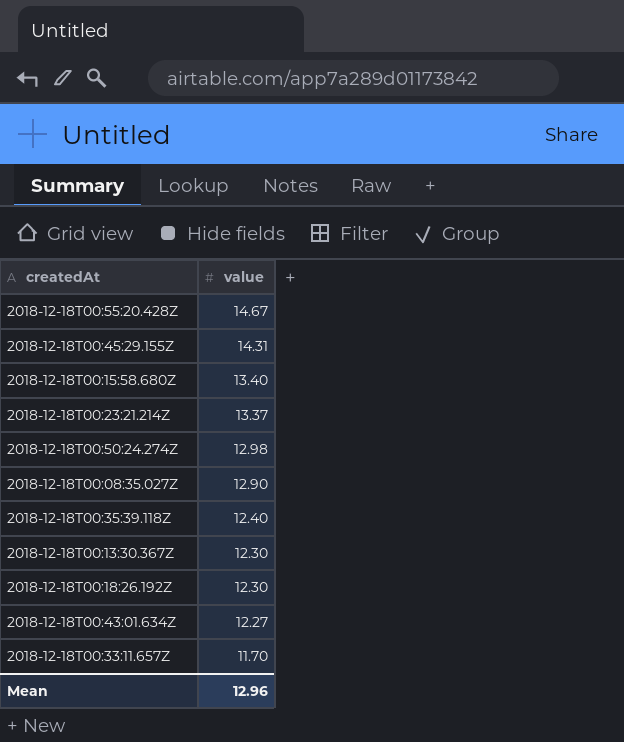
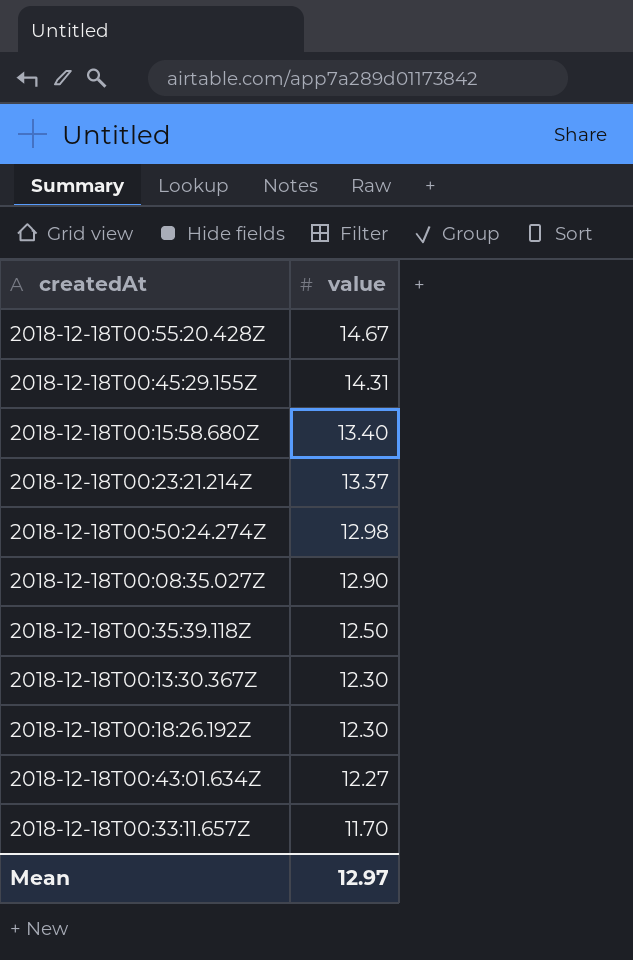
2018-12-18T00:35:39.118Z | value: 12.40 -> 12.50
Mean | value: 12.96 -> 12.97

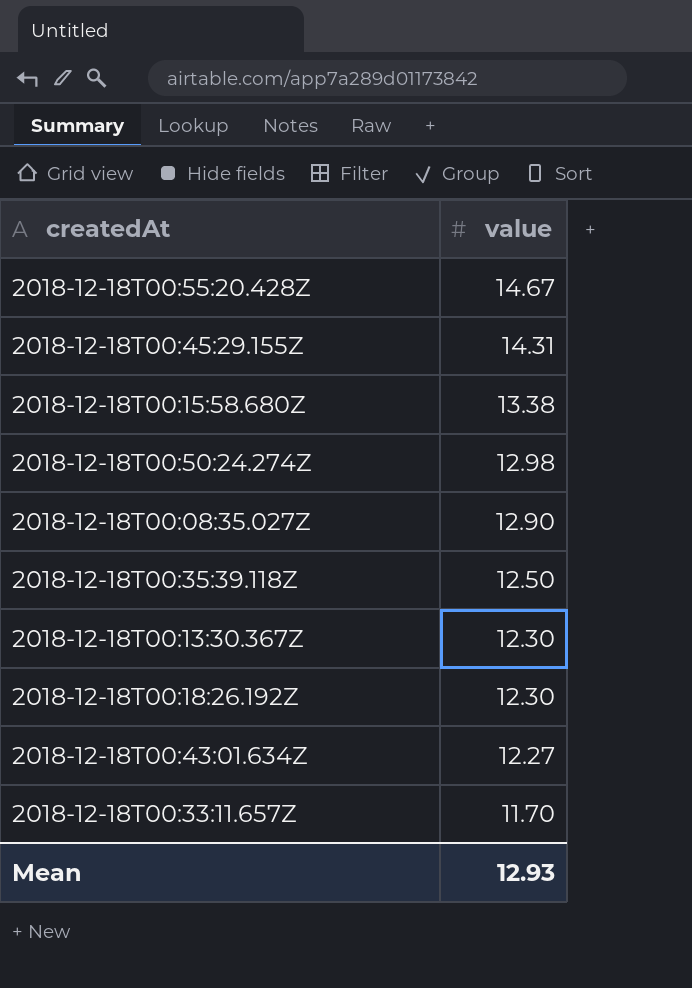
row 2018-12-18T00:23:21.214Z: 13.37 -> none
2018-12-18T00:15:58.680Z | value: 13.40 -> 13.38
Mean | value: 12.97 -> 12.93

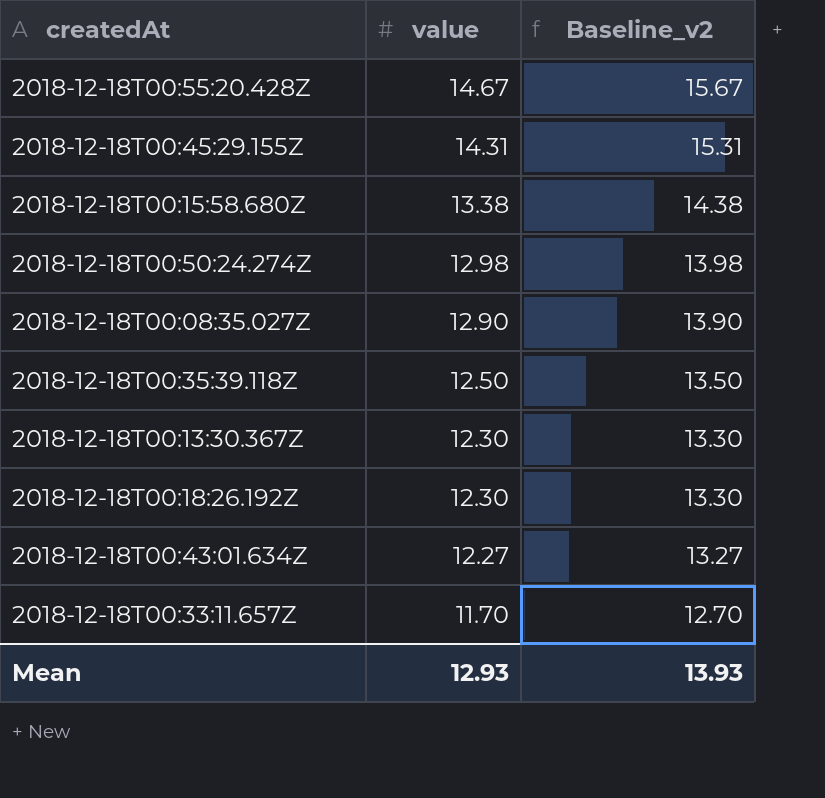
column Baseline_v2 | formula: none -> [value] + 1

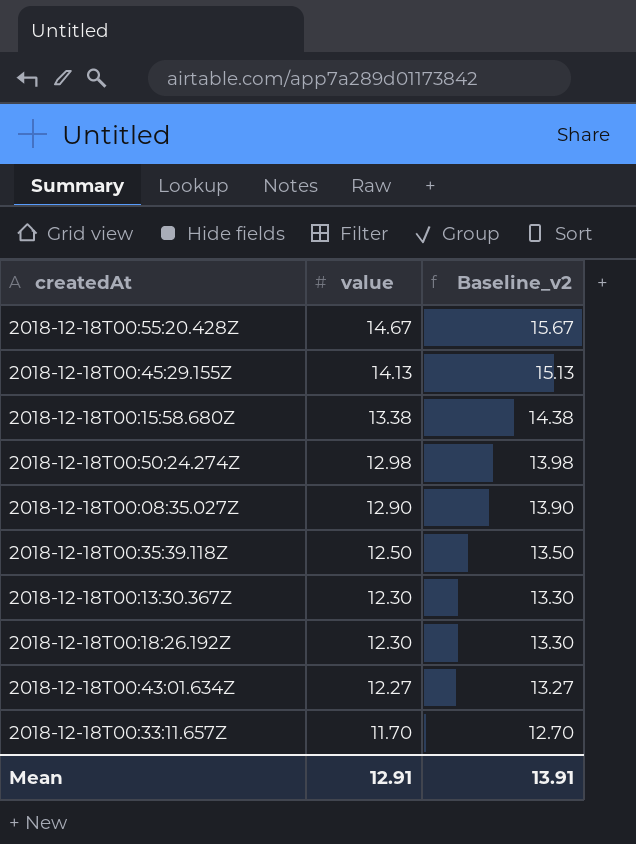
2018-12-18T00:45:29.155Z | value: 14.31 -> 14.13
2018-12-18T00:45:29.155Z | Baseline_v2: 15.31 -> 15.13
Mean | value: 12.93 -> 12.91
Mean | Baseline_v2: 13.93 -> 13.91

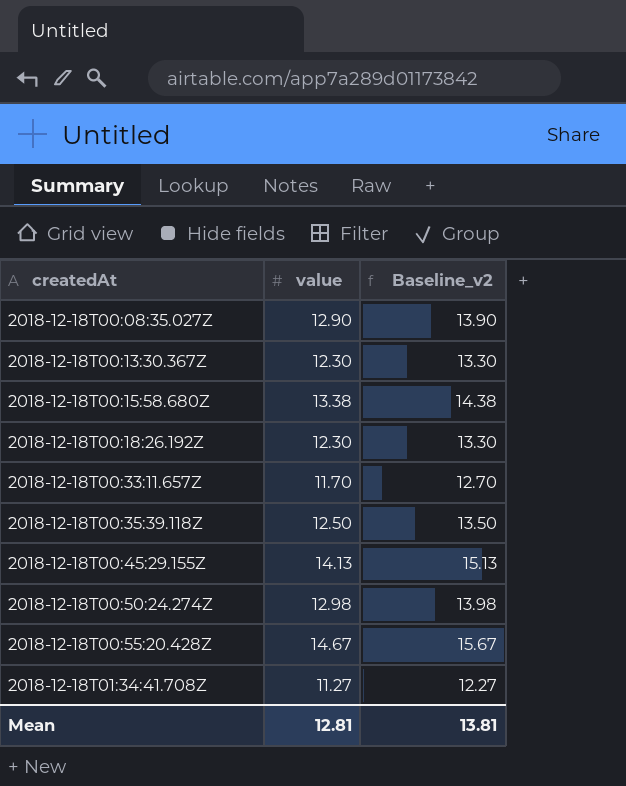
row order: value descending -> createdAt ascending
row 2018-12-18T00:43:01.634Z: 12.27 | 13.27 -> none
row 2018-12-18T01:34:41.708Z: none -> 11.27 | 12.27
Mean | value: 12.91 -> 12.81
Mean | Baseline_v2: 13.91 -> 13.81

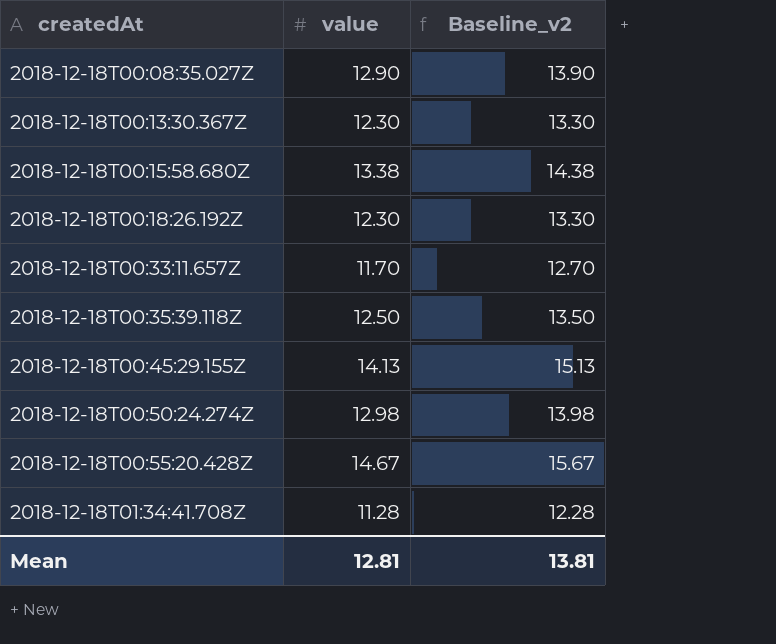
2018-12-18T01:34:41.708Z | value: 11.27 -> 11.28
2018-12-18T01:34:41.708Z | Baseline_v2: 12.27 -> 12.28

